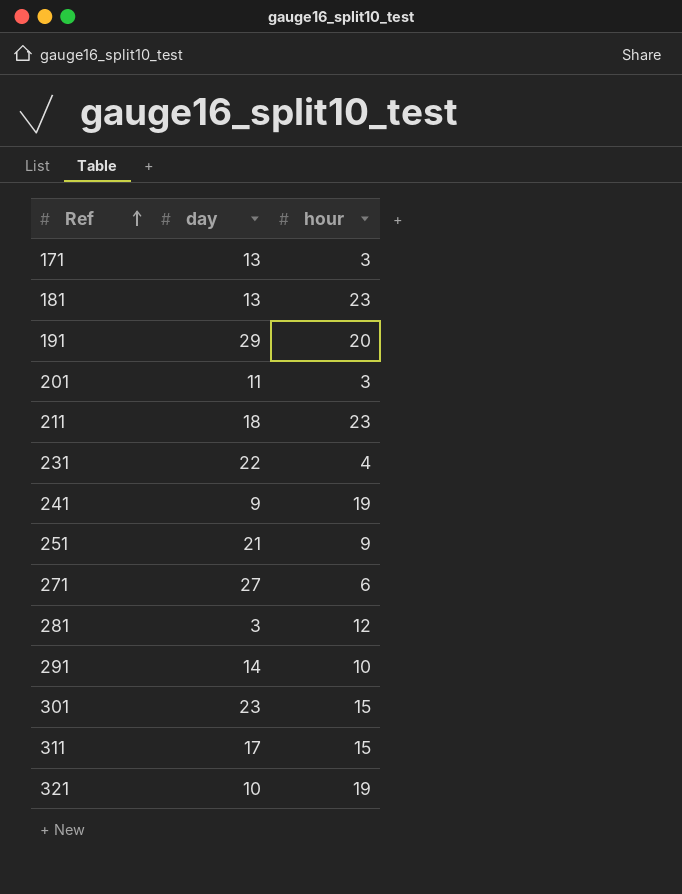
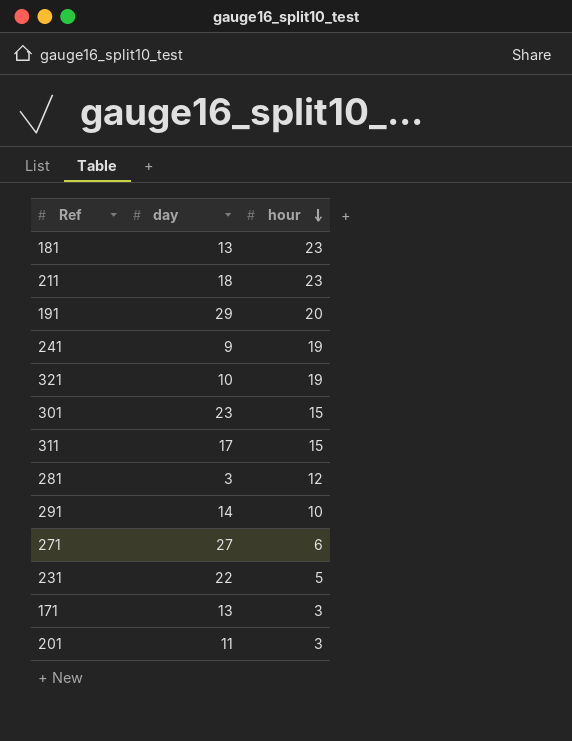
row order: Ref ascending -> hour descending
row 251: 21 | 9 -> none
231 | hour: 4 -> 5

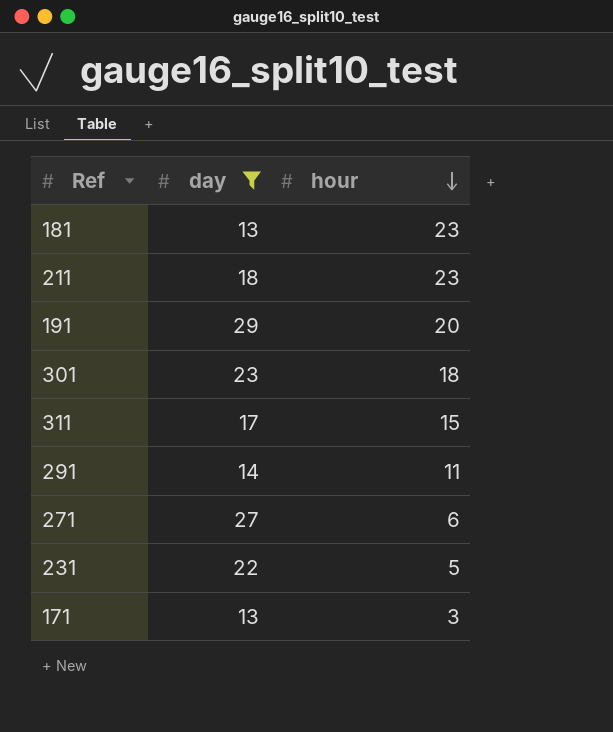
filter: none -> day >= 13
301 | hour: 15 -> 18
291 | hour: 10 -> 11

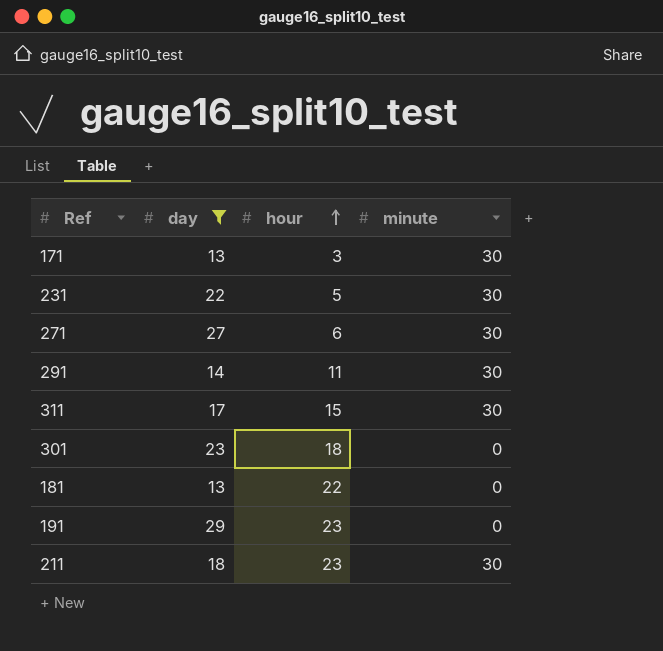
row order: hour descending -> hour ascending
column minute | position: none -> 4
181 | hour: 23 -> 22
191 | hour: 20 -> 23

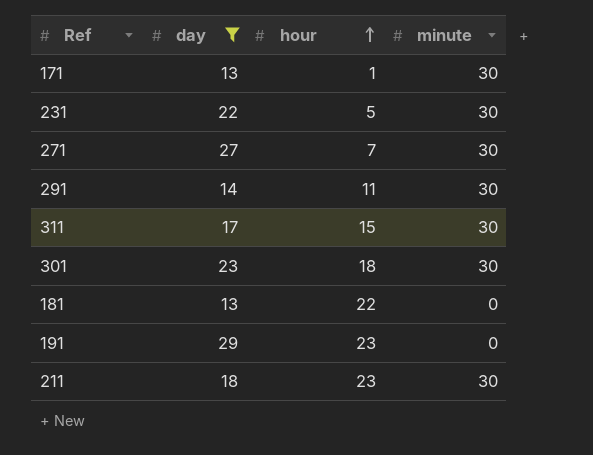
171 | hour: 3 -> 1
271 | hour: 6 -> 7
301 | minute: 0 -> 30

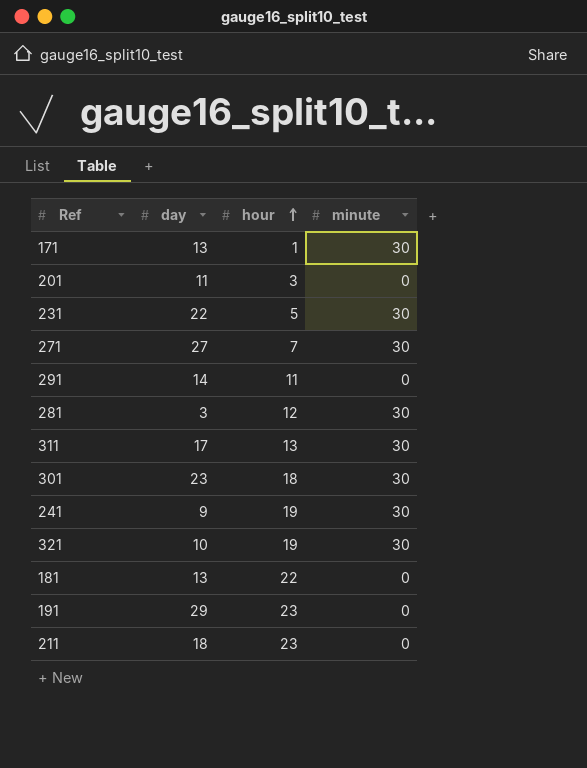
filter: day >= 13 -> none
291 | minute: 30 -> 0
311 | hour: 15 -> 13
211 | minute: 30 -> 0

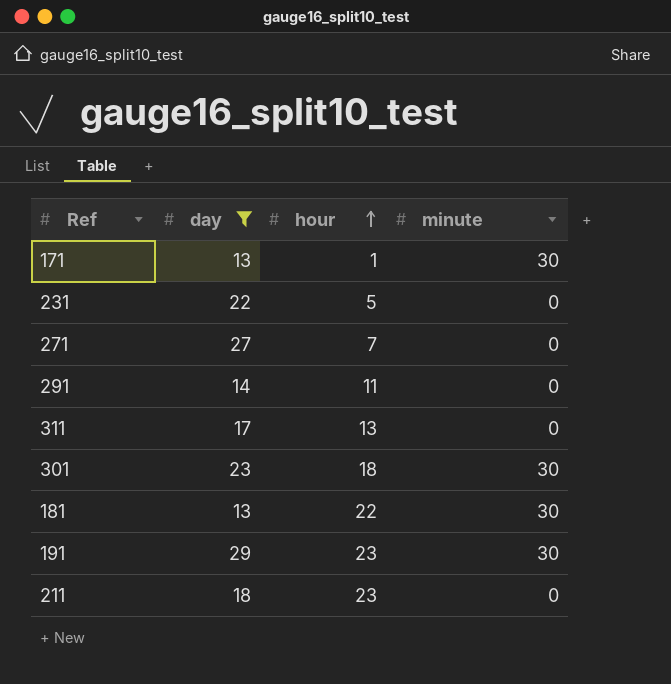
filter: none -> day >= 13
231 | minute: 30 -> 0
271 | minute: 30 -> 0
311 | minute: 30 -> 0
181 | minute: 0 -> 30
191 | minute: 0 -> 30

